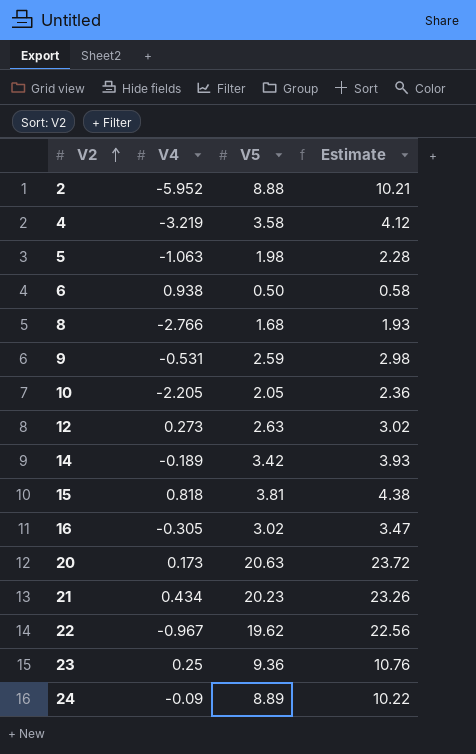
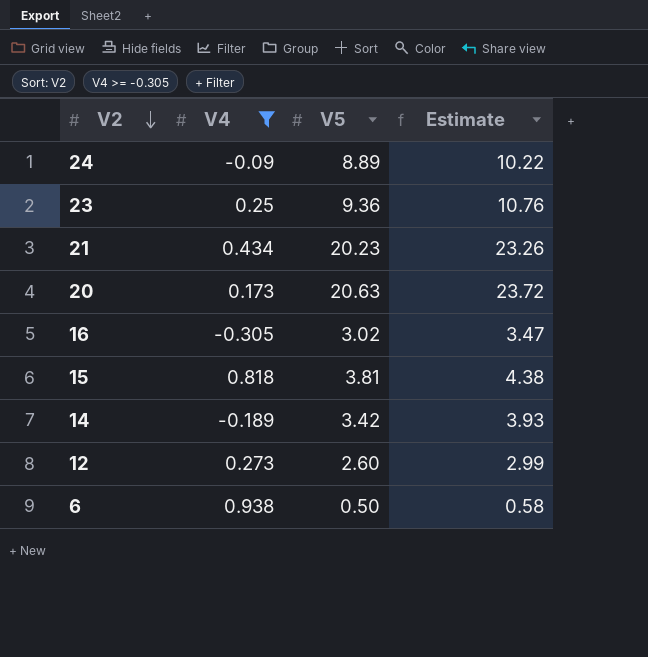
filter: none -> V4 >= -0.305
row order: V2 ascending -> V2 descending
12 | V5: 2.63 -> 2.60
12 | Estimate: 3.02 -> 2.99

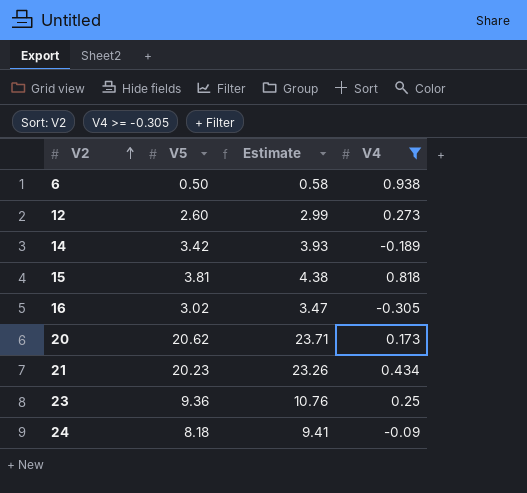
row order: V2 descending -> V2 ascending
column V4 | position: 2 -> 4
20 | V5: 20.63 -> 20.62
20 | Estimate: 23.72 -> 23.71
24 | V5: 8.89 -> 8.18
24 | Estimate: 10.22 -> 9.41

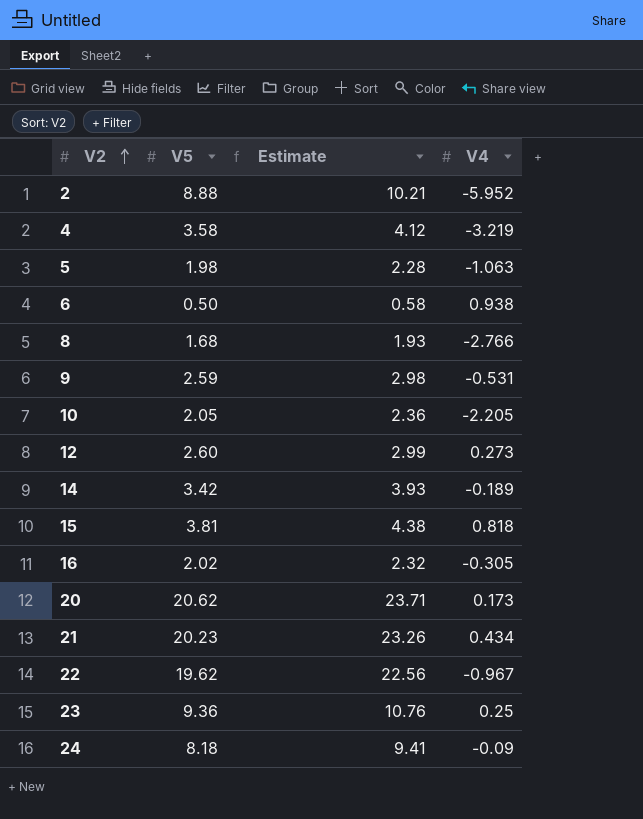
filter: V4 >= -0.305 -> none
16 | V5: 3.02 -> 2.02
16 | Estimate: 3.47 -> 2.32

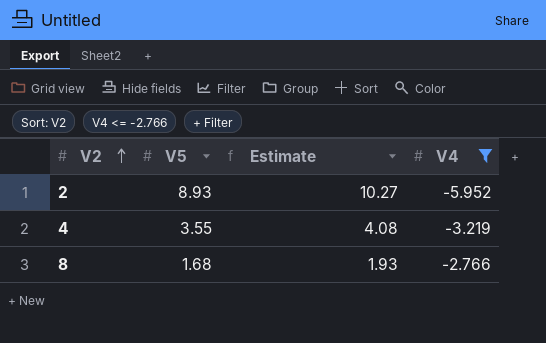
filter: none -> V4 <= -2.766
2 | V5: 8.88 -> 8.93
2 | Estimate: 10.21 -> 10.27
4 | V5: 3.58 -> 3.55
4 | Estimate: 4.12 -> 4.08

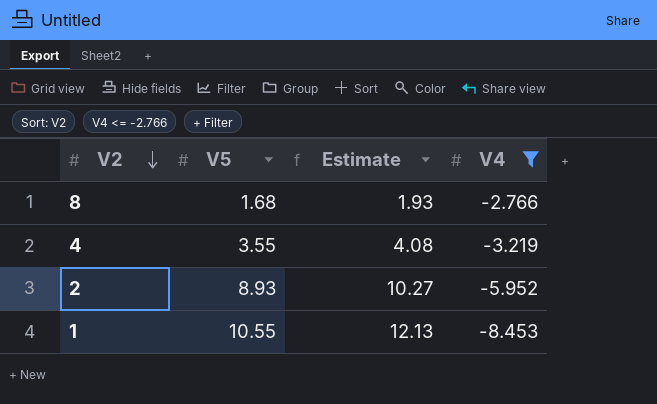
row order: V2 ascending -> V2 descending
row 1: none -> 10.55 | 12.13 | -8.453

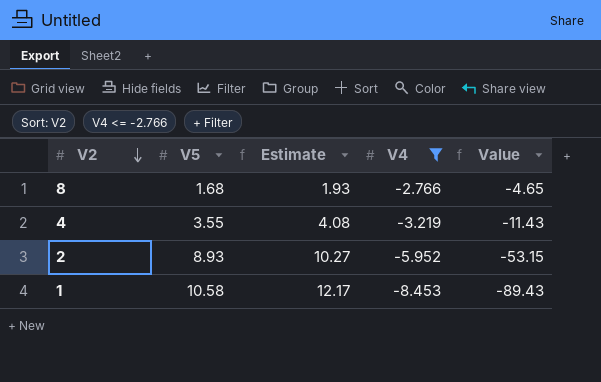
column Value | formula: none -> [V5] * [V4]
1 | V5: 10.55 -> 10.58
1 | Estimate: 12.13 -> 12.17

